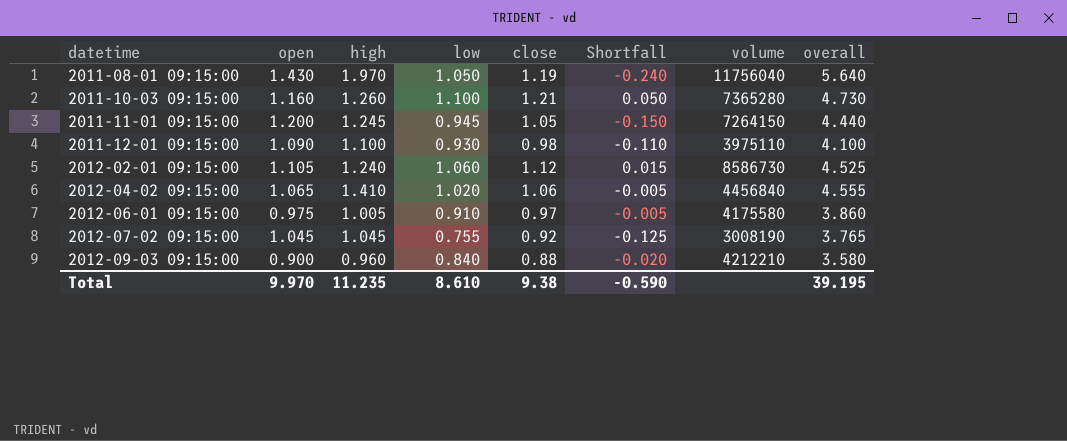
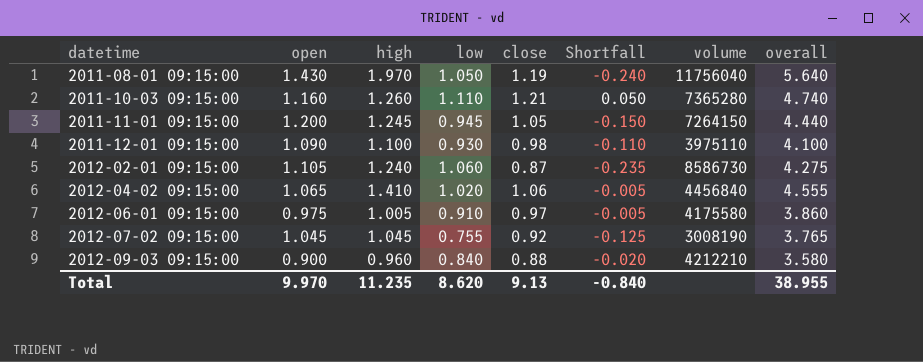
2011-10-03 09:15:00 | low: 1.100 -> 1.110
2011-10-03 09:15:00 | overall: 4.730 -> 4.740
2012-02-01 09:15:00 | close: 1.12 -> 0.87
2012-02-01 09:15:00 | Shortfall: 0.015 -> -0.235
2012-02-01 09:15:00 | overall: 4.525 -> 4.275
Total | low: 8.610 -> 8.620
Total | close: 9.38 -> 9.13
Total | Shortfall: -0.590 -> -0.840
Total | overall: 39.195 -> 38.955

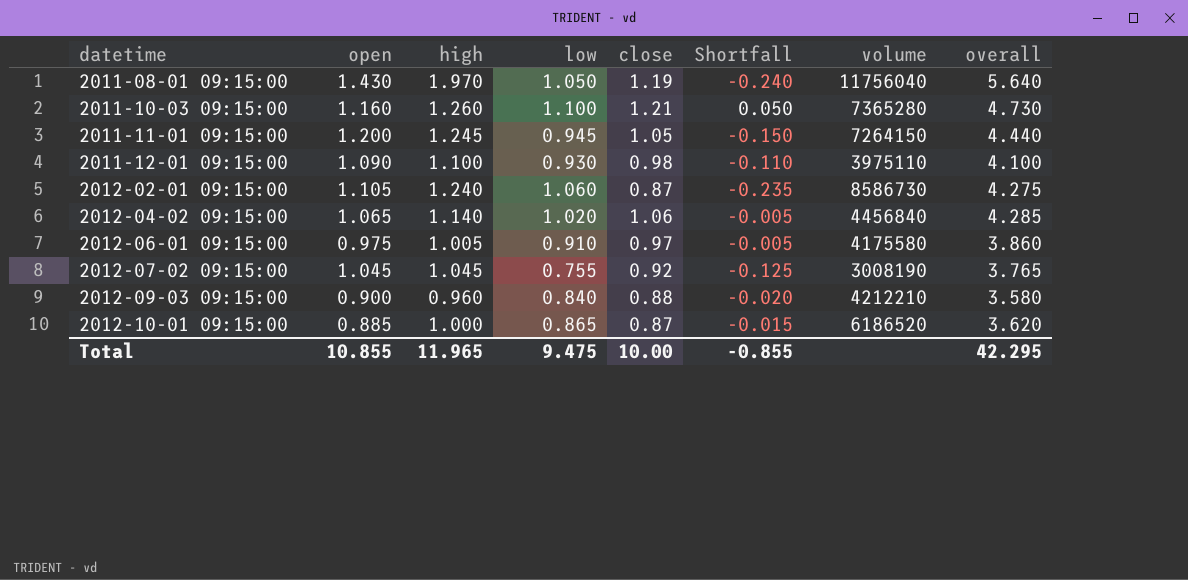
2011-10-03 09:15:00 | low: 1.110 -> 1.100
2011-10-03 09:15:00 | overall: 4.740 -> 4.730
2012-04-02 09:15:00 | high: 1.410 -> 1.140
2012-04-02 09:15:00 | overall: 4.555 -> 4.285
row 2012-10-01 09:15:00: none -> 0.885 | 1.000 | 0.865 | 0.87 | -0.015 | 6186520 | 3.620
Total | open: 9.970 -> 10.855
Total | high: 11.235 -> 11.965
Total | low: 8.620 -> 9.475
Total | close: 9.13 -> 10.00
Total | Shortfall: -0.840 -> -0.855
Total | overall: 38.955 -> 42.295

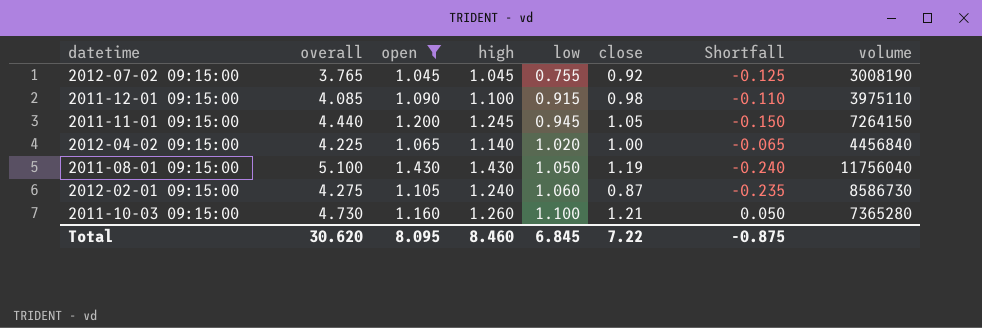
filter: none -> open >= 1.045
row order: datetime ascending -> low ascending
column overall | position: 8 -> 2
2011-12-01 09:15:00 | overall: 4.100 -> 4.085
2011-12-01 09:15:00 | low: 0.930 -> 0.915
2012-04-02 09:15:00 | overall: 4.285 -> 4.225
2012-04-02 09:15:00 | close: 1.06 -> 1.00
2012-04-02 09:15:00 | Shortfall: -0.005 -> -0.065
2011-08-01 09:15:00 | overall: 5.640 -> 5.100
2011-08-01 09:15:00 | high: 1.970 -> 1.430
Total | overall: 42.295 -> 30.620
Total | open: 10.855 -> 8.095
Total | high: 11.965 -> 8.460
Total | low: 9.475 -> 6.845
Total | close: 10.00 -> 7.22
Total | Shortfall: -0.855 -> -0.875

